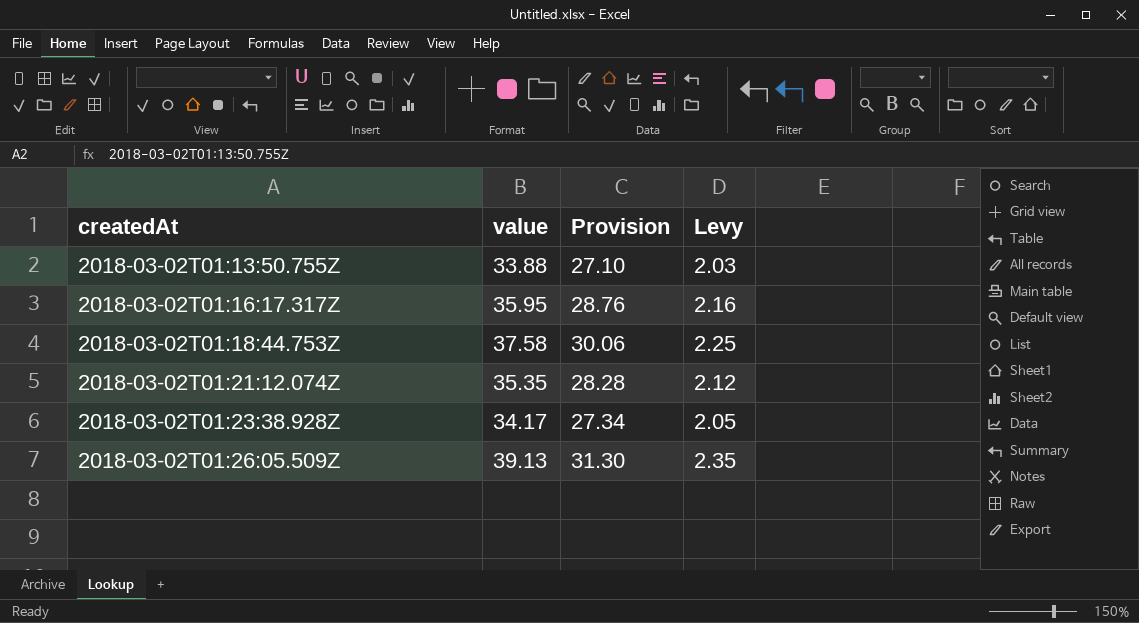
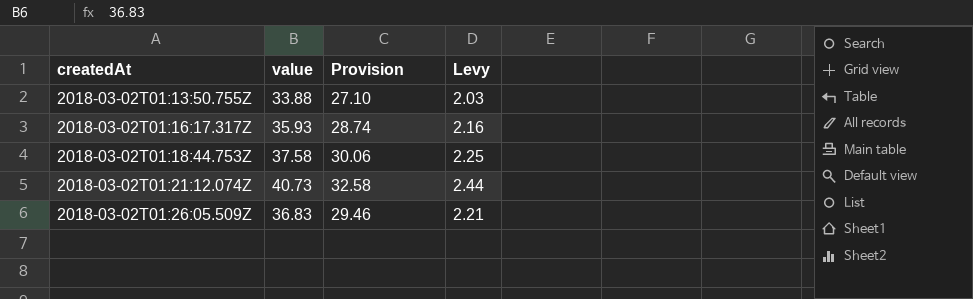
row 2018-03-02T01:23:38.928Z: 34.17 | 27.34 | 2.05 -> none
2018-03-02T01:16:17.317Z | value: 35.95 -> 35.93
2018-03-02T01:16:17.317Z | Provision: 28.76 -> 28.74
2018-03-02T01:21:12.074Z | value: 35.35 -> 40.73
2018-03-02T01:21:12.074Z | Provision: 28.28 -> 32.58
2018-03-02T01:21:12.074Z | Levy: 2.12 -> 2.44
2018-03-02T01:26:05.509Z | value: 39.13 -> 36.83
2018-03-02T01:26:05.509Z | Provision: 31.30 -> 29.46
2018-03-02T01:26:05.509Z | Levy: 2.35 -> 2.21

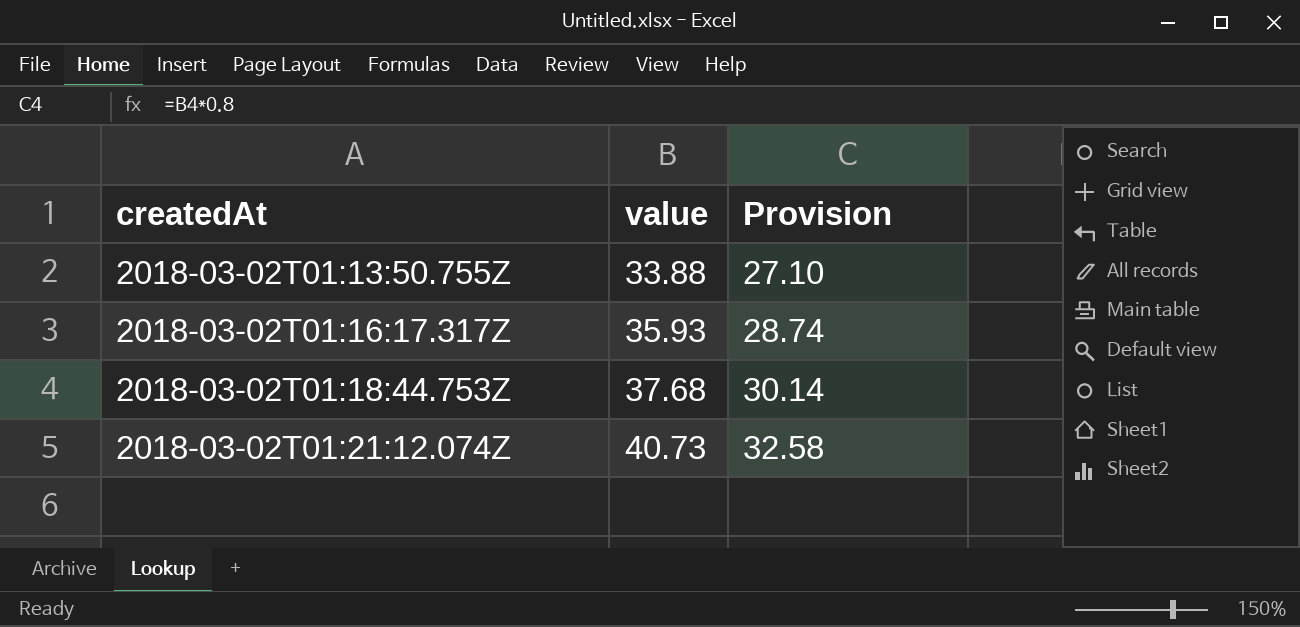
column Levy | formula: [value] * 0.06 -> none
row 2018-03-02T01:26:05.509Z: 36.83 | 29.46 | 2.21 -> none
2018-03-02T01:18:44.753Z | value: 37.58 -> 37.68
2018-03-02T01:18:44.753Z | Provision: 30.06 -> 30.14

